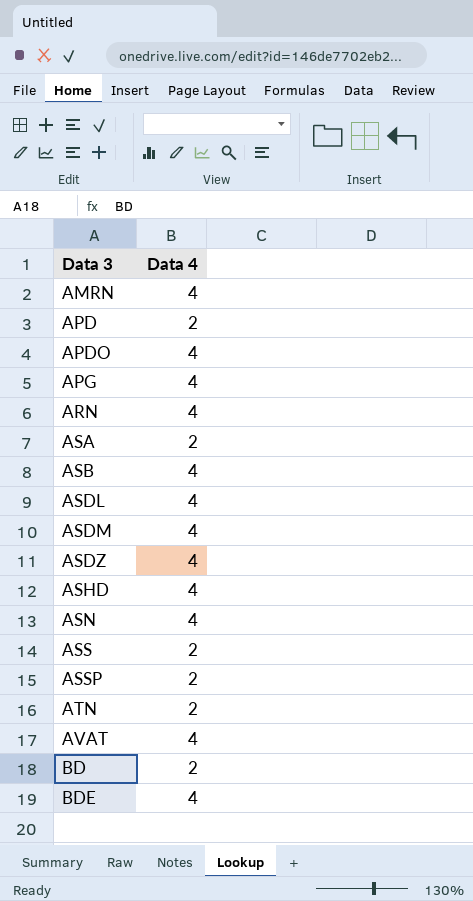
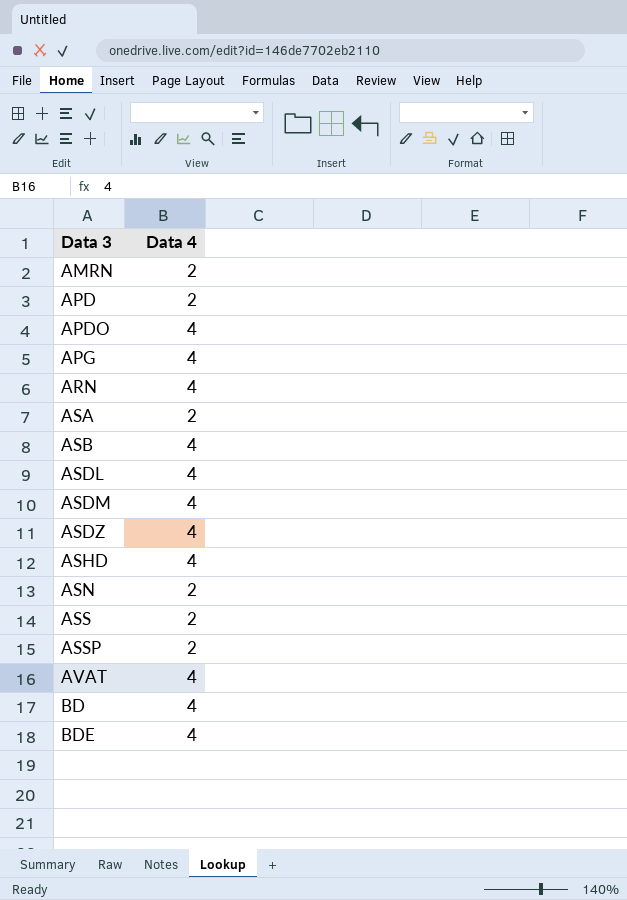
row ATN: 2 -> none
AMRN | Data 4: 4 -> 2
ASN | Data 4: 4 -> 2
BD | Data 4: 2 -> 4

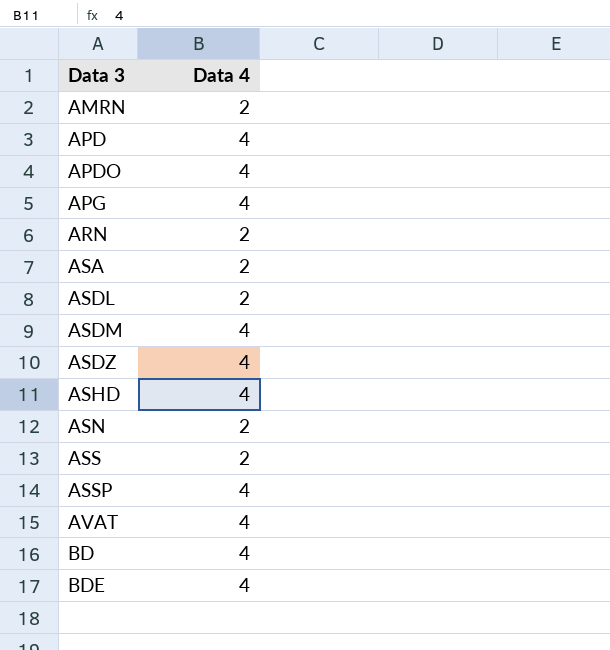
row ASB: 4 -> none
APD | Data 4: 2 -> 4
ARN | Data 4: 4 -> 2
ASDL | Data 4: 4 -> 2
ASSP | Data 4: 2 -> 4

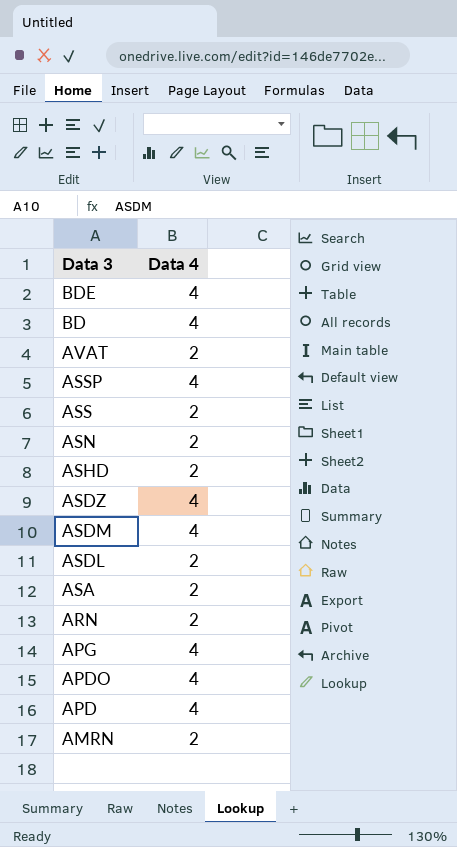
row order: Data 3 ascending -> Data 3 descending
AVAT | Data 4: 4 -> 2
ASHD | Data 4: 4 -> 2

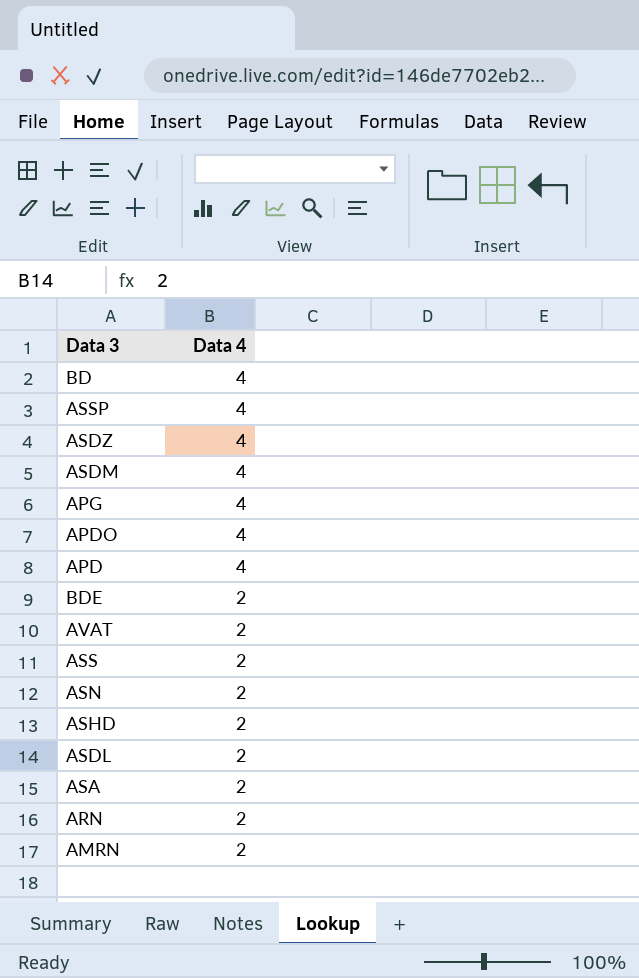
row order: Data 3 descending -> Data 4 descending
BDE | Data 4: 4 -> 2

